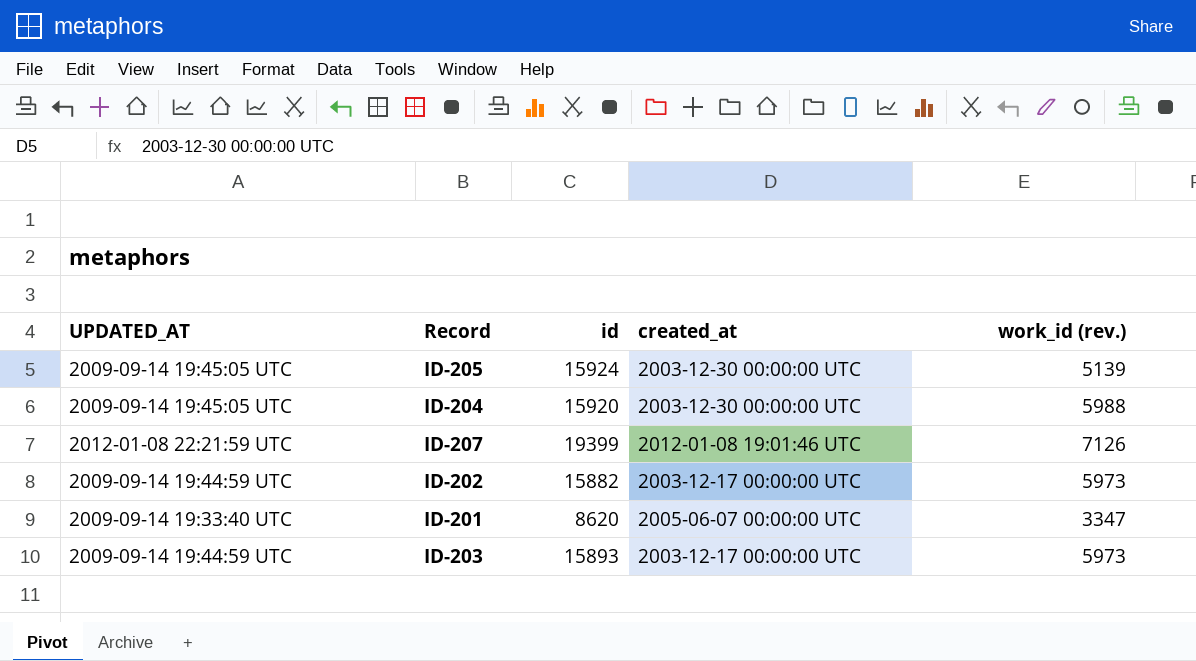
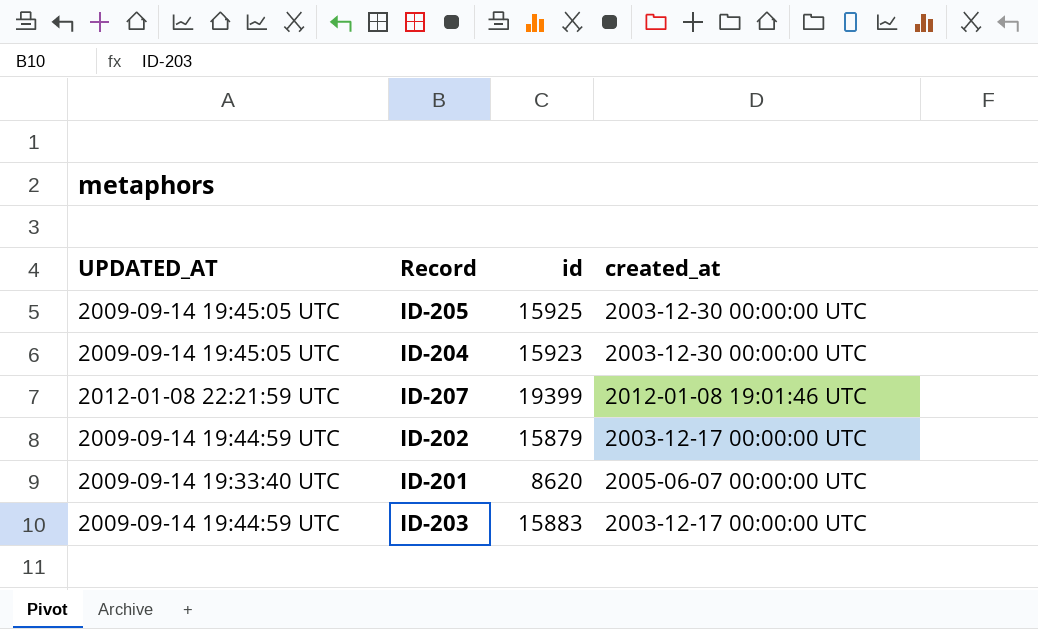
column work_id (rev.) | position: 5 -> none
ID-205 | id: 15924 -> 15925
ID-204 | id: 15920 -> 15923
ID-202 | id: 15882 -> 15879
ID-203 | id: 15893 -> 15883

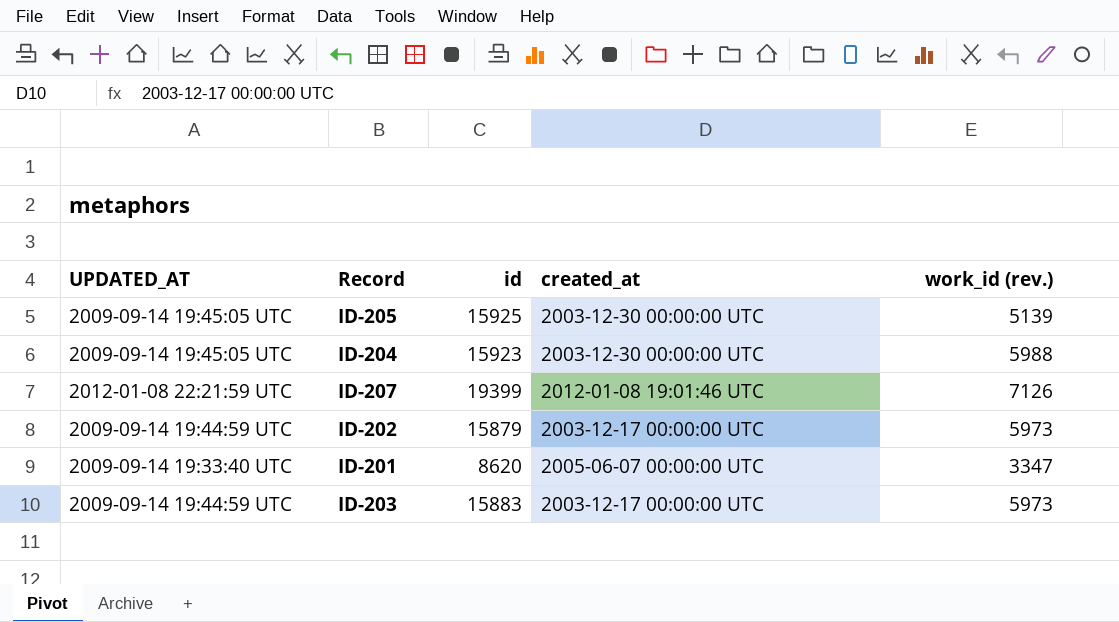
column work_id (rev.) | position: none -> 5

